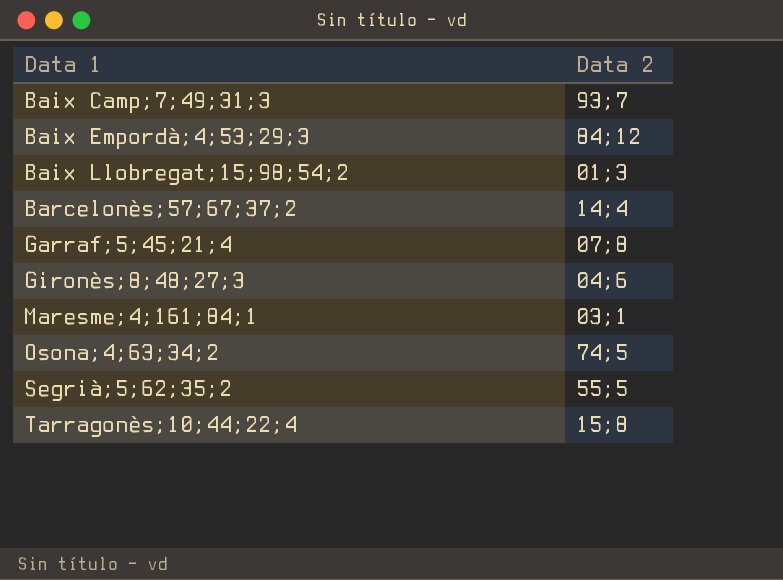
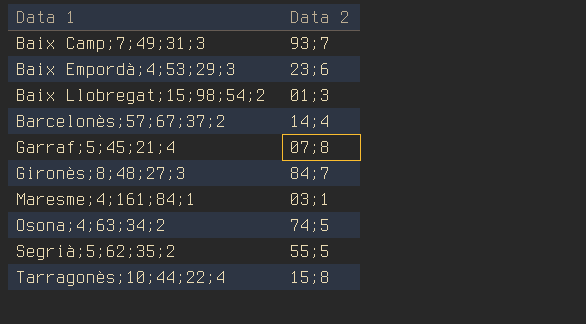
Baix Empordà;4;53;29;3 | Data 2: 84;12 -> 23;6
Gironès;8;48;27;3 | Data 2: 04;6 -> 84;7

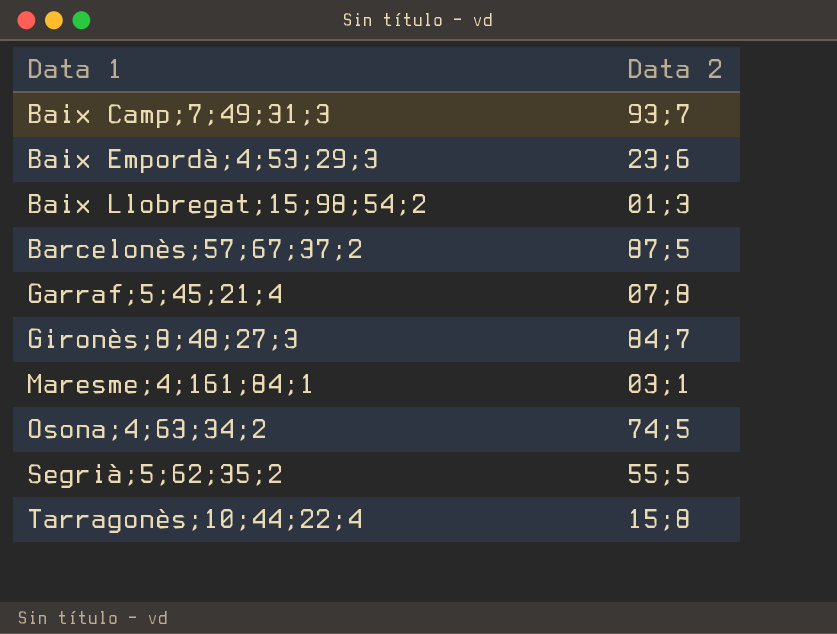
Barcelonès;57;67;37;2 | Data 2: 14;4 -> 87;5

